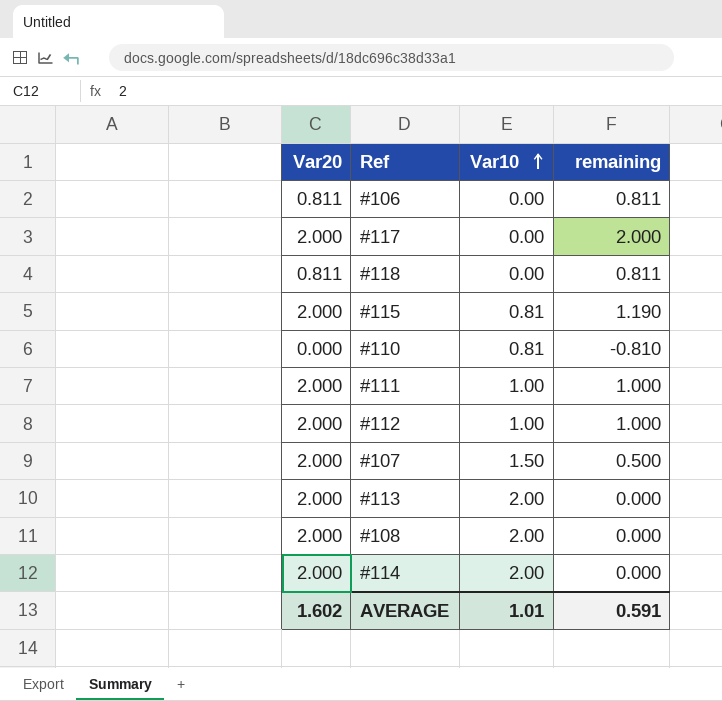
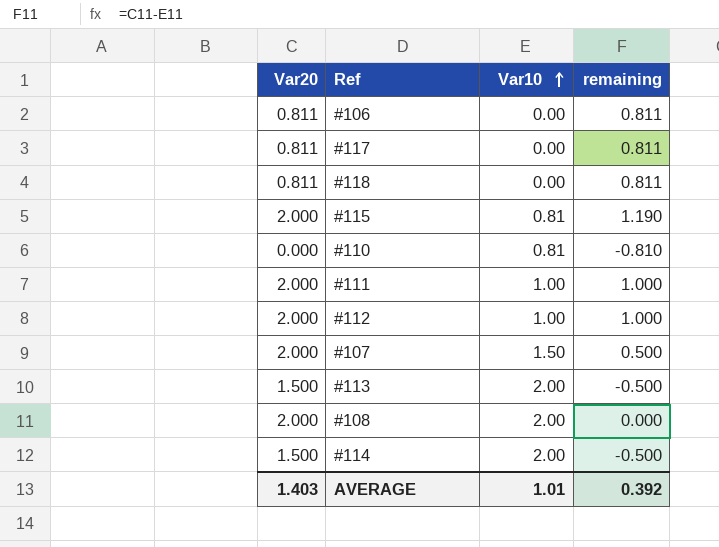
#117 | Var20: 2.000 -> 0.811
#117 | remaining: 2.000 -> 0.811
#113 | Var20: 2.000 -> 1.500
#113 | remaining: 0.000 -> -0.500
#114 | Var20: 2.000 -> 1.500
#114 | remaining: 0.000 -> -0.500
AVERAGE | Var20: 1.602 -> 1.403
AVERAGE | remaining: 0.591 -> 0.392

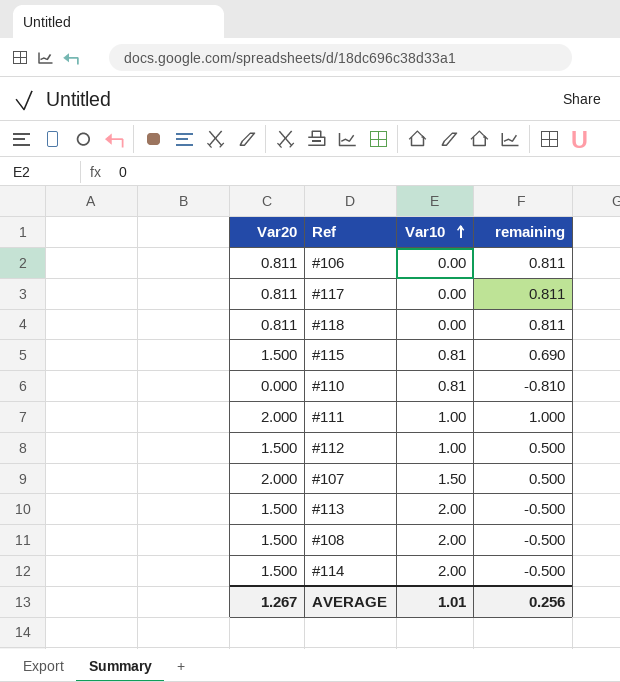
#115 | Var20: 2.000 -> 1.500
#115 | remaining: 1.190 -> 0.690
#112 | Var20: 2.000 -> 1.500
#112 | remaining: 1.000 -> 0.500
#108 | Var20: 2.000 -> 1.500
#108 | remaining: 0.000 -> -0.500
AVERAGE | Var20: 1.403 -> 1.267
AVERAGE | remaining: 0.392 -> 0.256

